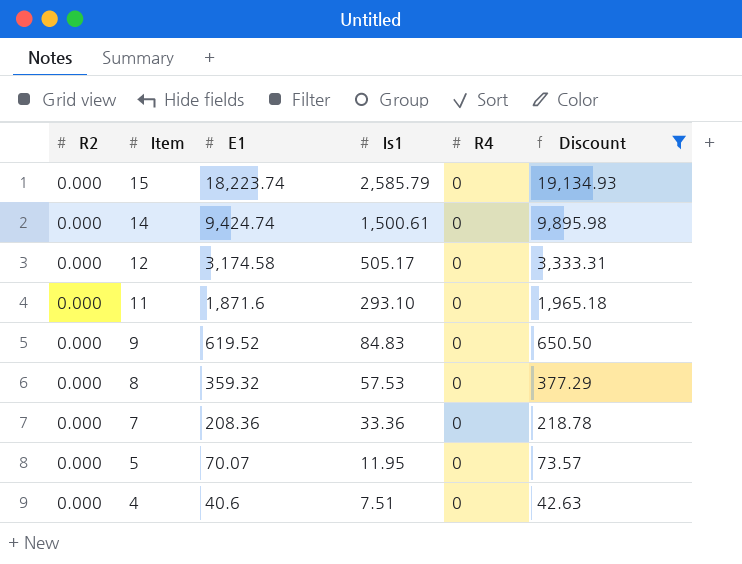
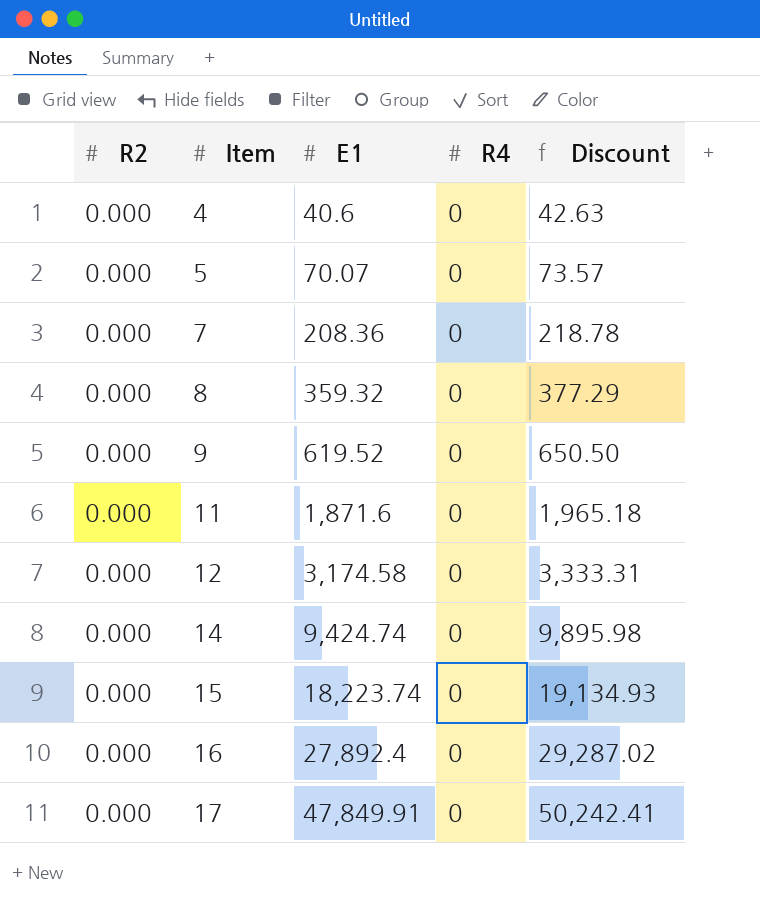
filter: Discount <= 19,134.93 -> none
row order: Item descending -> Item ascending
column Is1 | position: 4 -> none

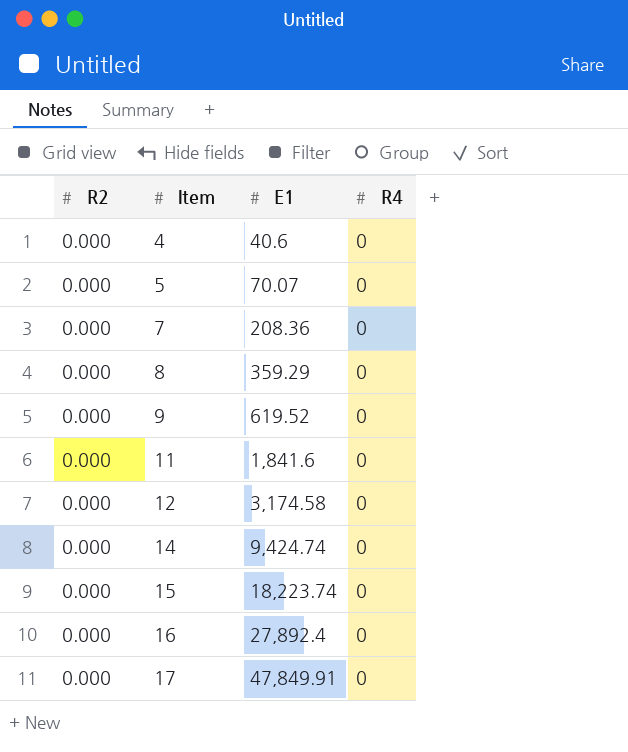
column Discount | formula: [E1] * 1.05 -> none
8 | E1: 359.32 -> 359.29
11 | E1: 1,871.6 -> 1,841.6

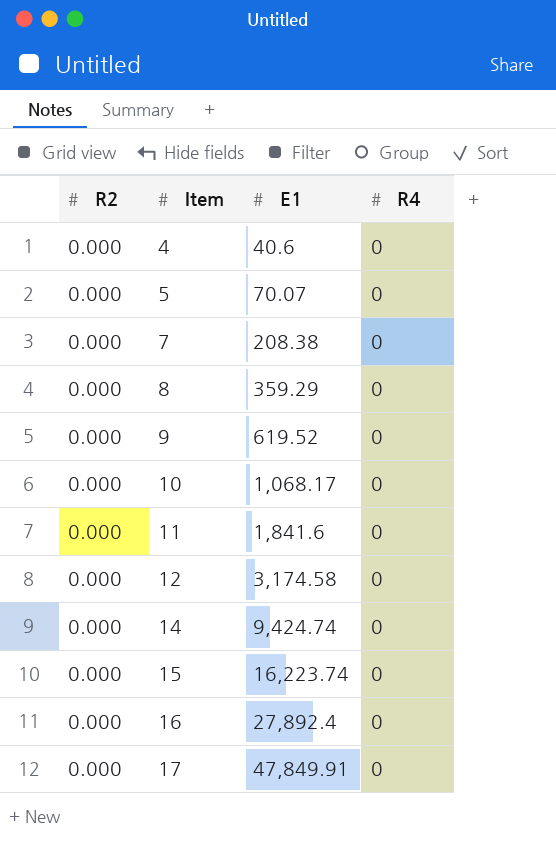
7 | E1: 208.36 -> 208.38
row 10: none -> 0.000 | 1,068.17 | 0
15 | E1: 18,223.74 -> 16,223.74

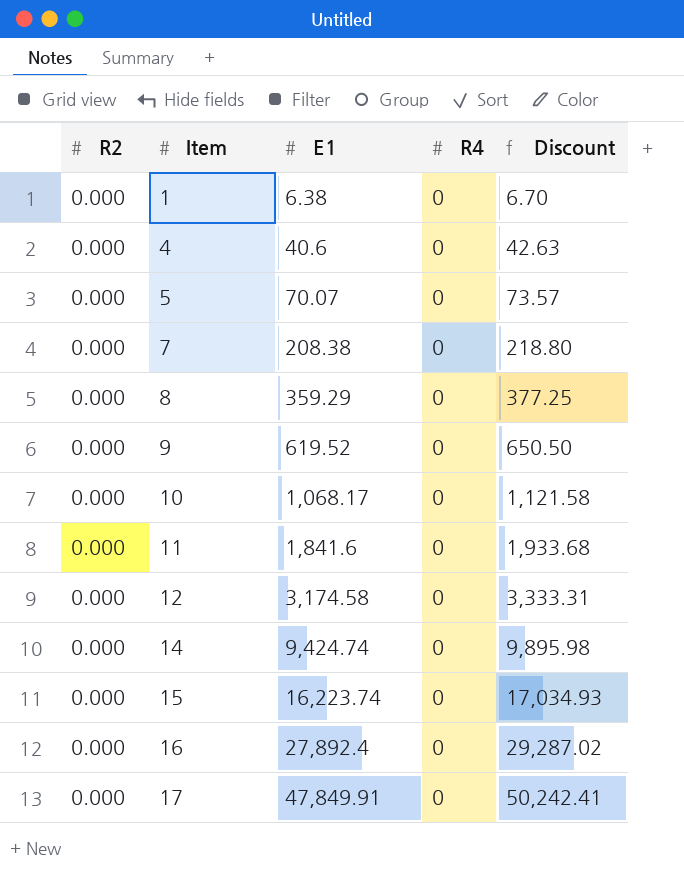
column Discount | formula: none -> [E1] * 1.05
row 1: none -> 0.000 | 6.38 | 0 | 6.70

